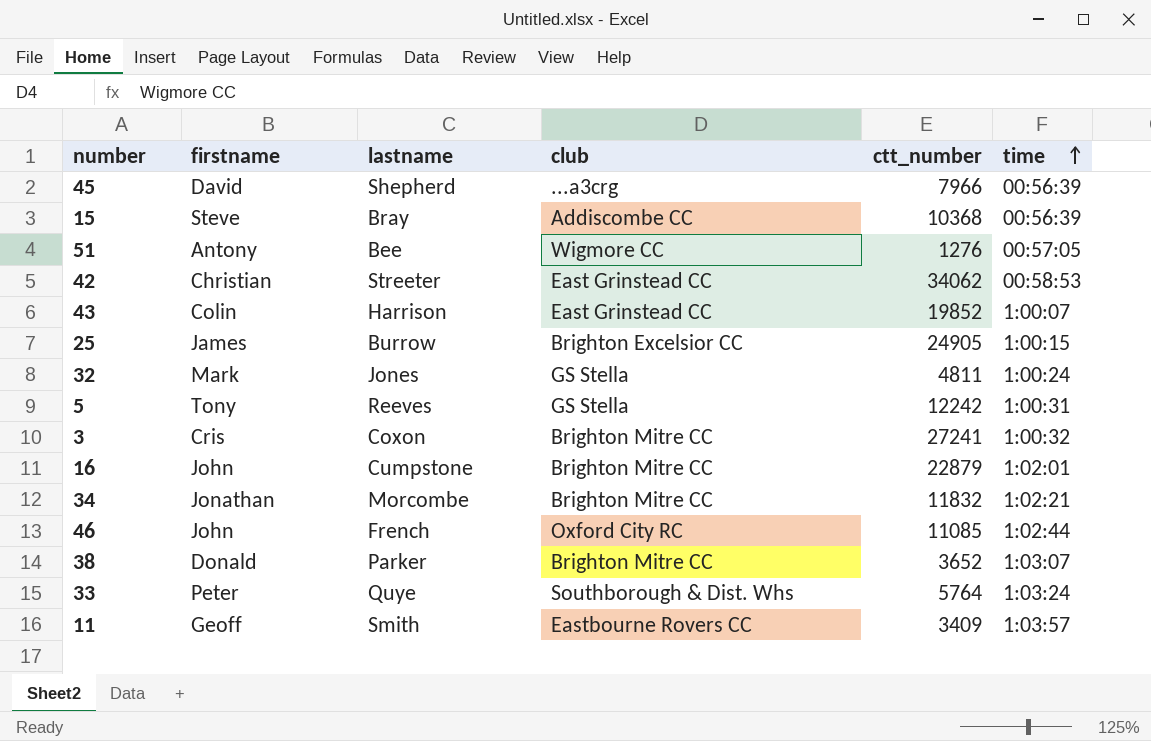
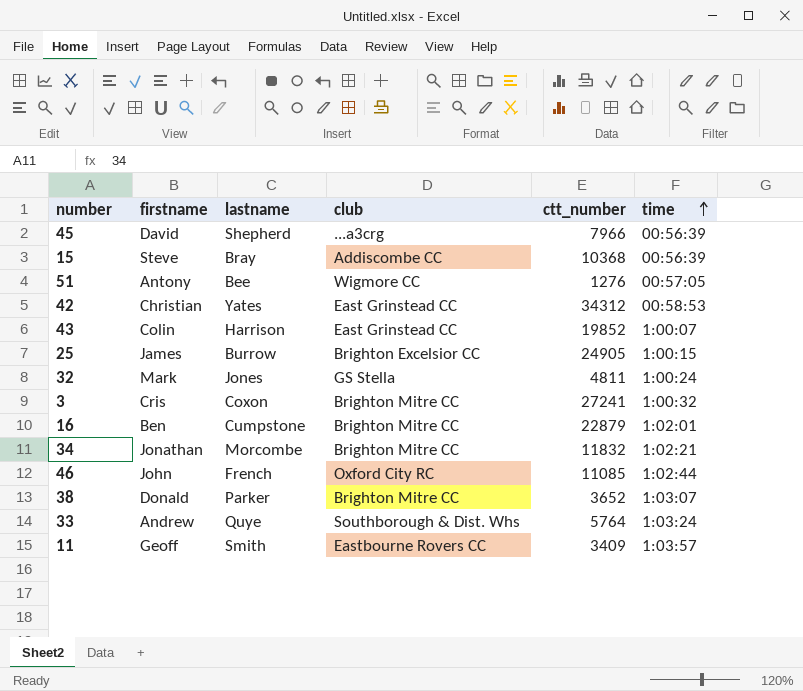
row 5: Tony | Reeves | GS Stella | 12242 | 1:00:31 -> none
42 | lastname: Streeter -> Yates
42 | ctt_number: 34062 -> 34312
16 | firstname: John -> Ben
33 | firstname: Peter -> Andrew

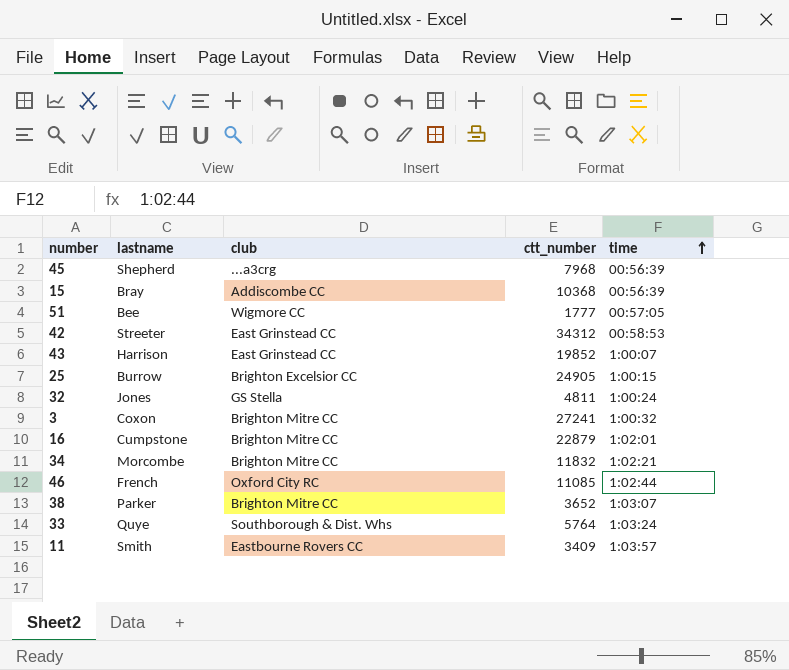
column firstname | position: 2 -> none
45 | ctt_number: 7966 -> 7968
51 | ctt_number: 1276 -> 1777
42 | lastname: Yates -> Streeter

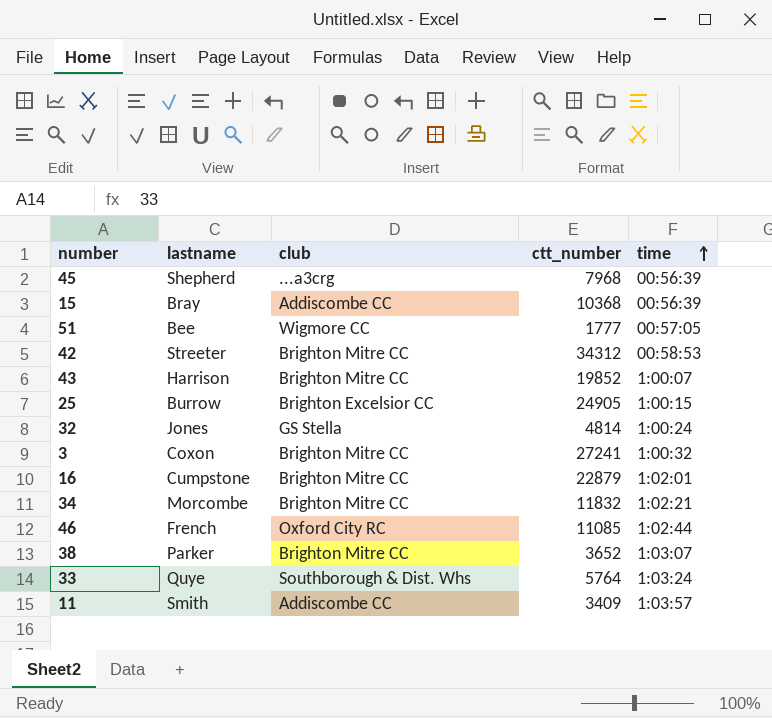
42 | club: East Grinstead CC -> Brighton Mitre CC
43 | club: East Grinstead CC -> Brighton Mitre CC
32 | ctt_number: 4811 -> 4814
11 | club: Eastbourne Rovers CC -> Addiscombe CC

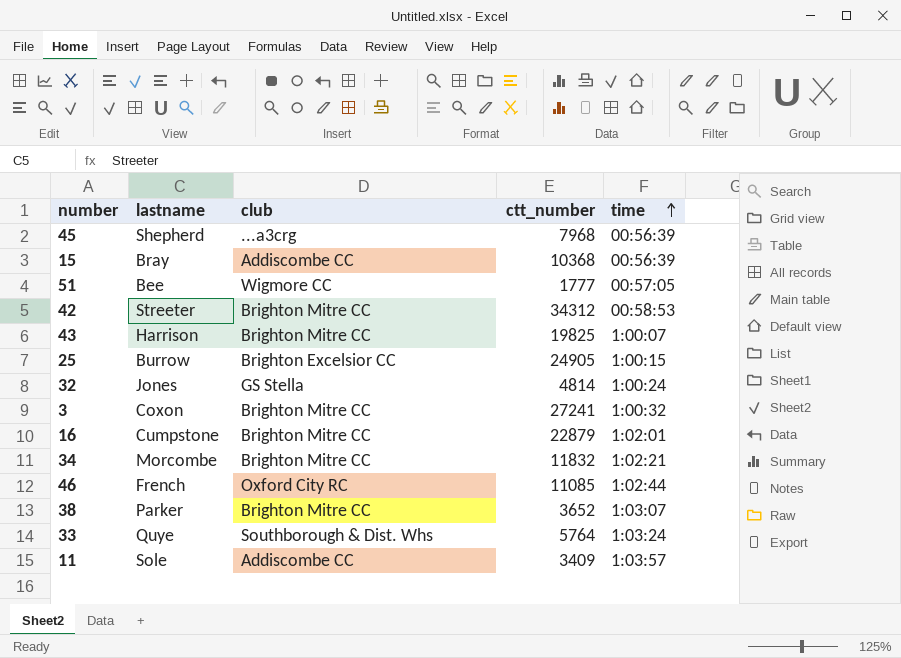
43 | ctt_number: 19852 -> 19825
11 | lastname: Smith -> Sole

